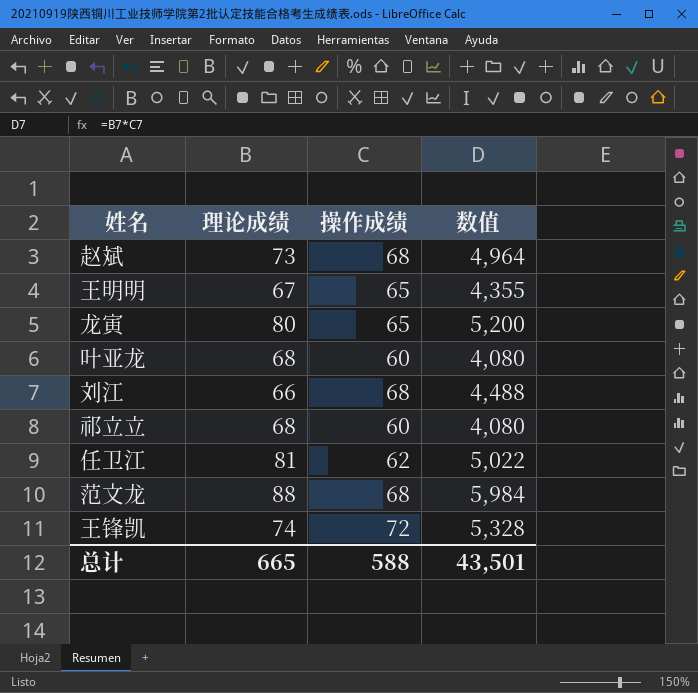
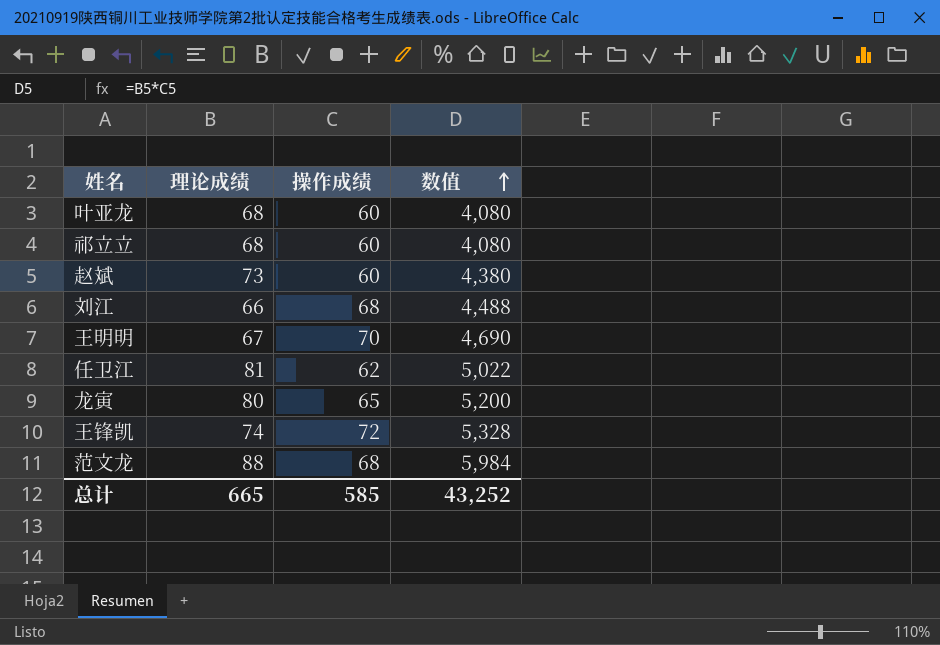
row order: none -> 数值 ascending
赵斌 | 操作成绩: 68 -> 60
赵斌 | 数值: 4,964 -> 4,380
王明明 | 操作成绩: 65 -> 70
王明明 | 数值: 4,355 -> 4,690
总计 | 操作成绩: 588 -> 585
总计 | 数值: 43,501 -> 43,252

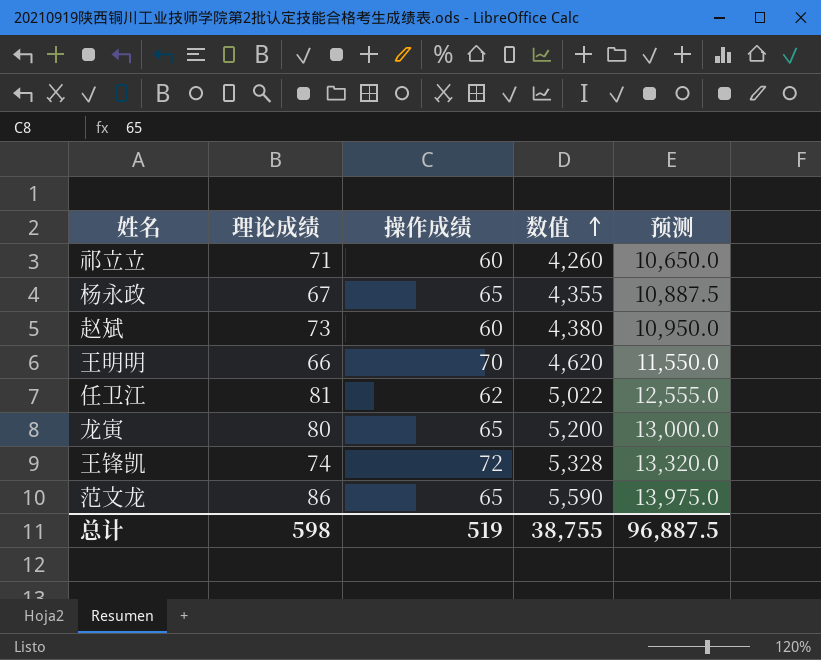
column 预测 | formula: none -> [数值] * 2.5
row 叶亚龙: 68 | 60 | 4,080 -> none
row 刘江: 66 | 68 | 4,488 -> none
祁立立 | 理论成绩: 68 -> 71
祁立立 | 数值: 4,080 -> 4,260
row 杨永政: none -> 67 | 65 | 4,355 | 10,887.5
王明明 | 理论成绩: 67 -> 66
王明明 | 数值: 4,690 -> 4,620
范文龙 | 理论成绩: 88 -> 86
范文龙 | 操作成绩: 68 -> 65
范文龙 | 数值: 5,984 -> 5,590
总计 | 理论成绩: 665 -> 598
总计 | 操作成绩: 585 -> 519
总计 | 数值: 43,252 -> 38,755

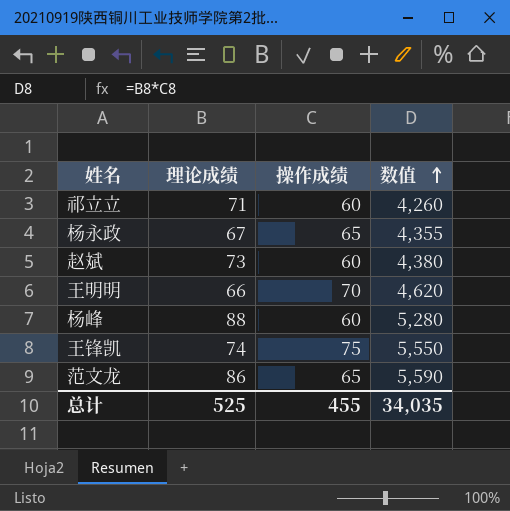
column 预测 | formula: [数值] * 2.5 -> none
row 任卫江: 81 | 62 | 5,022 | 12,555.0 -> none
row 龙寅: 80 | 65 | 5,200 | 13,000.0 -> none
row 杨峰: none -> 88 | 60 | 5,280
王锋凯 | 操作成绩: 72 -> 75
王锋凯 | 数值: 5,328 -> 5,550
总计 | 理论成绩: 598 -> 525
总计 | 操作成绩: 519 -> 455
总计 | 数值: 38,755 -> 34,035

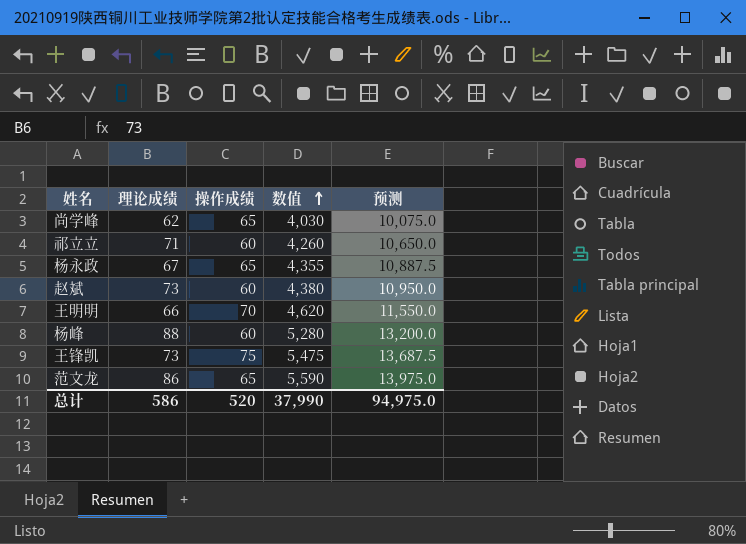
column 预测 | formula: none -> [数值] * 2.5
row 尚学峰: none -> 62 | 65 | 4,030 | 10,075.0
王锋凯 | 理论成绩: 74 -> 73
王锋凯 | 数值: 5,550 -> 5,475
总计 | 理论成绩: 525 -> 586
总计 | 操作成绩: 455 -> 520
总计 | 数值: 34,035 -> 37,990

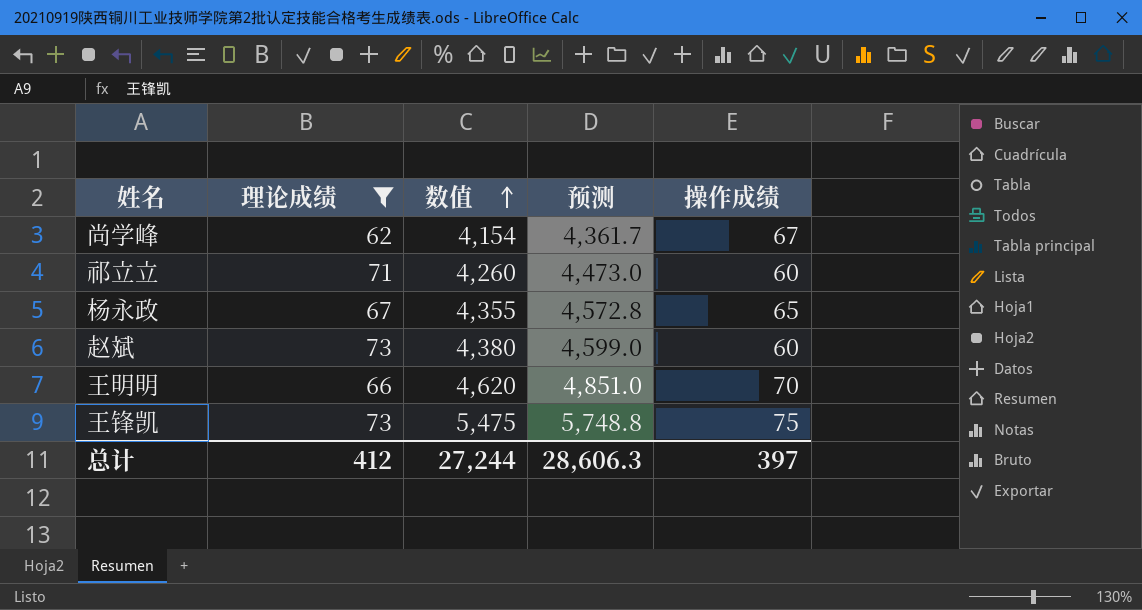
filter: none -> 理论成绩 <= 73
column 预测 | formula: [数值] * 2.5 -> [数值] * 1.05
column 操作成绩 | position: 3 -> 5
尚学峰 | 数值: 4,030 -> 4,154
尚学峰 | 操作成绩: 65 -> 67
总计 | 理论成绩: 586 -> 412
总计 | 数值: 37,990 -> 27,244
总计 | 预测: 94,975.0 -> 28,606.3
总计 | 操作成绩: 520 -> 397

